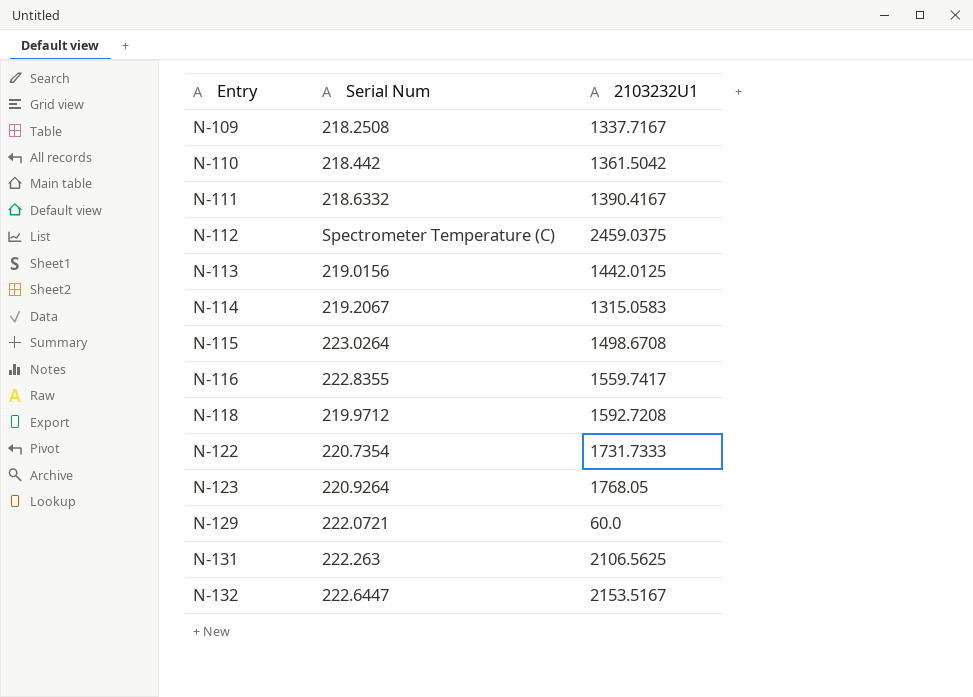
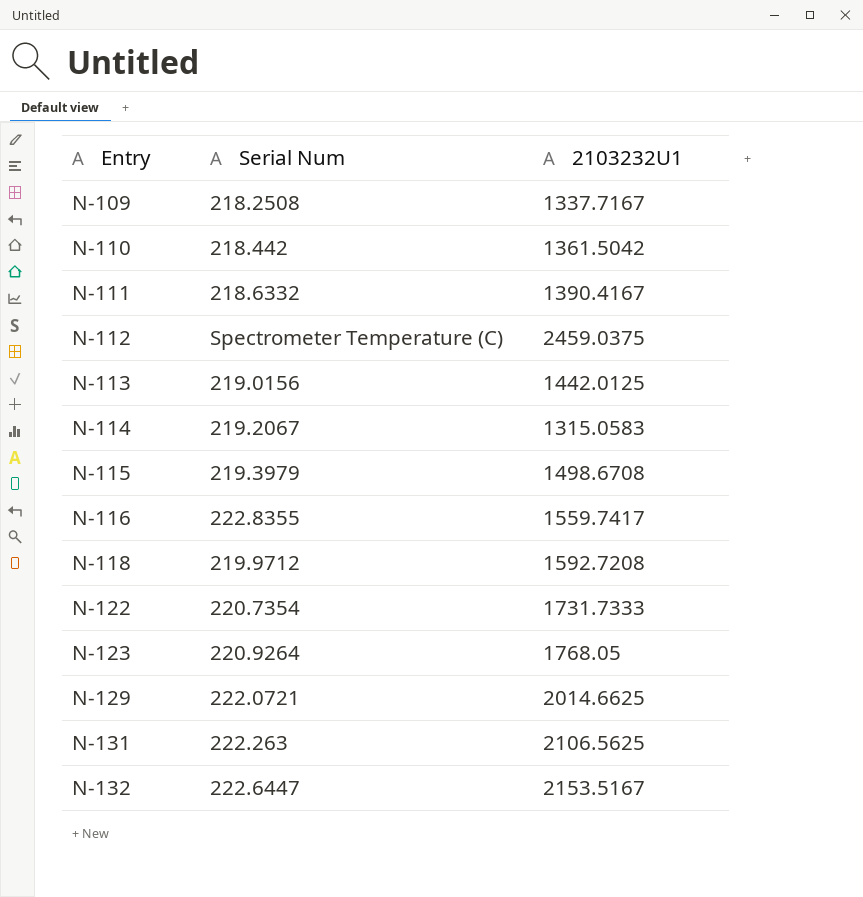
N-115 | Serial Num: 223.0264 -> 219.3979
N-129 | 2103232U1: 60.0 -> 2014.6625

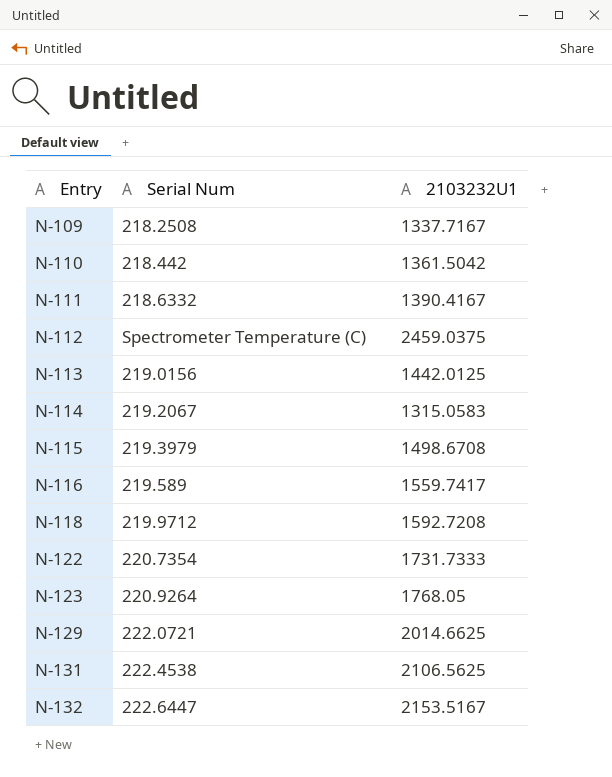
N-116 | Serial Num: 222.8355 -> 219.589
N-131 | Serial Num: 222.263 -> 222.4538

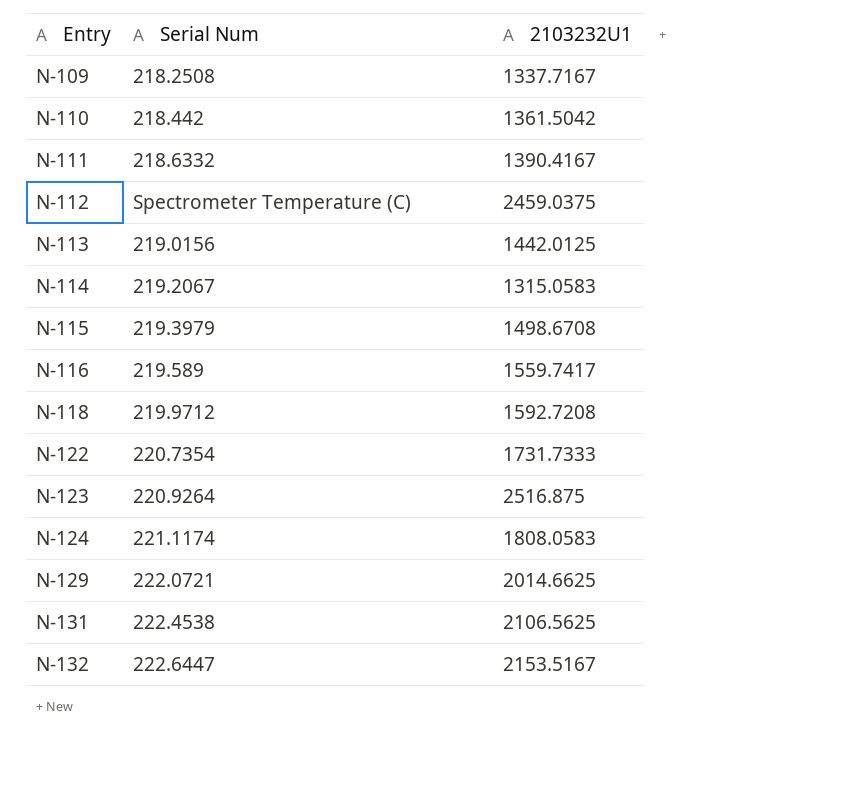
N-123 | 2103232U1: 1768.05 -> 2516.875
row N-124: none -> 221.1174 | 1808.0583

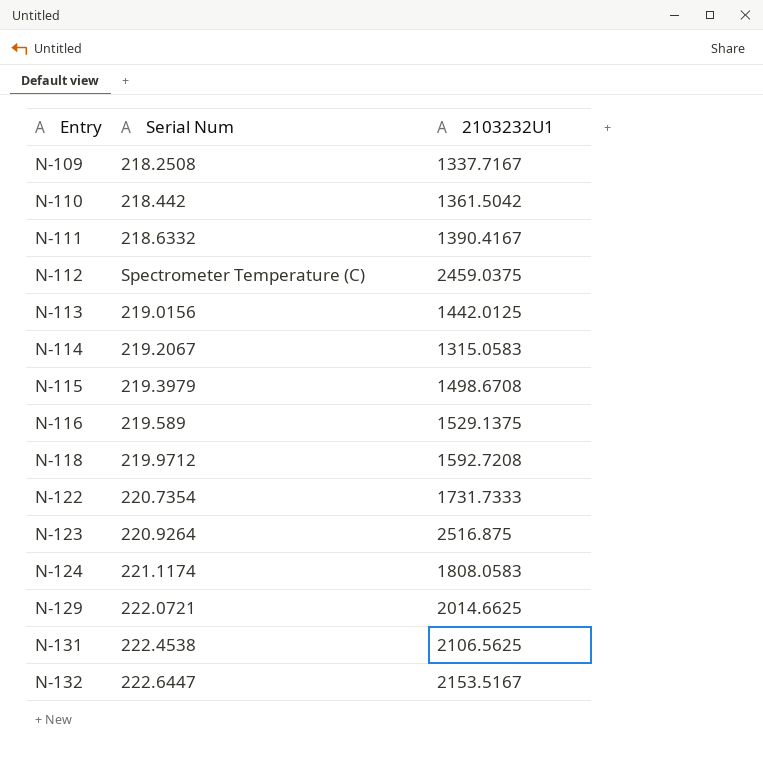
N-116 | 2103232U1: 1559.7417 -> 1529.1375

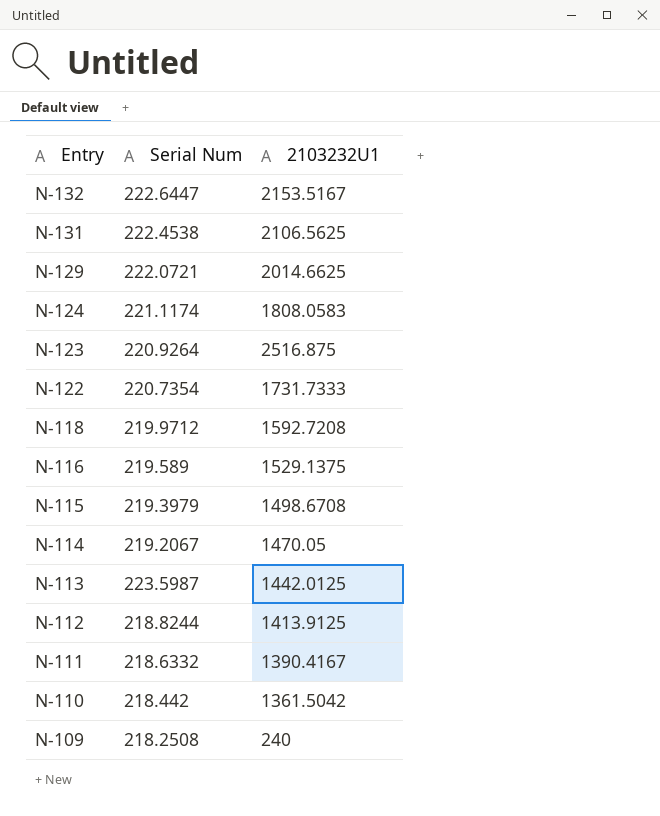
row order: Entry ascending -> Entry descending
N-114 | 2103232U1: 1315.0583 -> 1470.05
N-113 | Serial Num: 219.0156 -> 223.5987
N-112 | Serial Num: Spectrometer Temperature (C) -> 218.8244
N-112 | 2103232U1: 2459.0375 -> 1413.9125
N-109 | 2103232U1: 1337.7167 -> 240

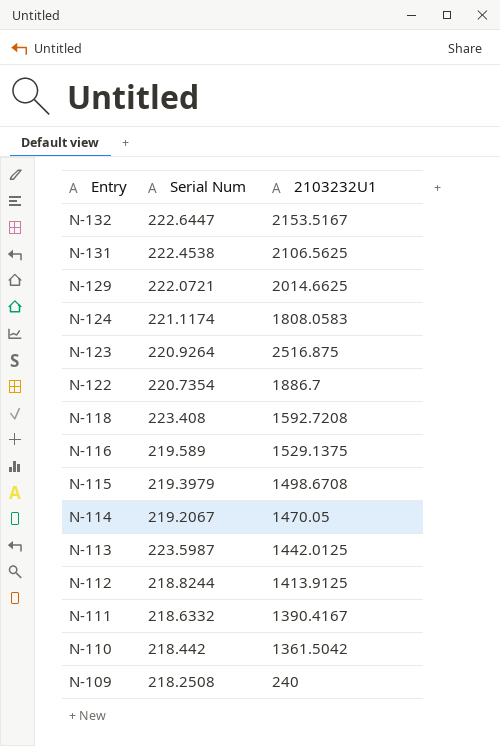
N-122 | 2103232U1: 1731.7333 -> 1886.7
N-118 | Serial Num: 219.9712 -> 223.408

